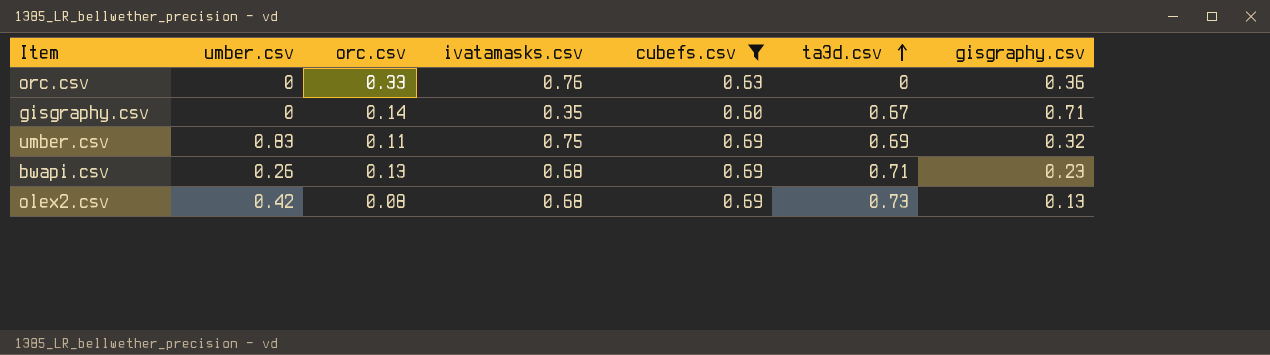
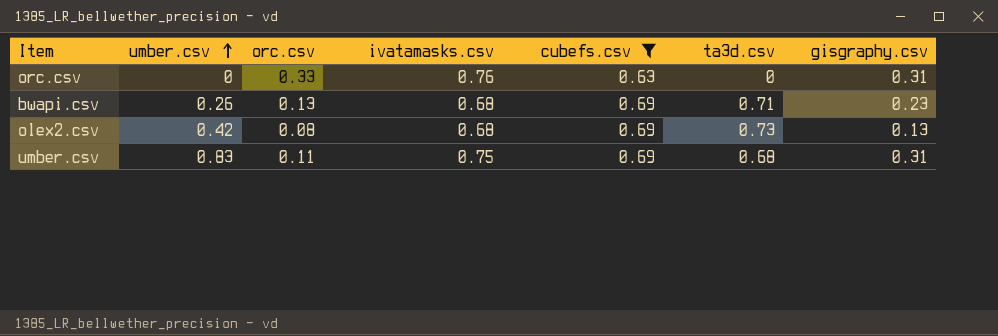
row order: ta3d.csv ascending -> umber.csv ascending
row gisgraphy.csv: 0 | 0.14 | 0.35 | 0.60 | 0.67 | 0.71 -> none
orc.csv | gisgraphy.csv: 0.36 -> 0.31
umber.csv | ta3d.csv: 0.69 -> 0.68
umber.csv | gisgraphy.csv: 0.32 -> 0.31

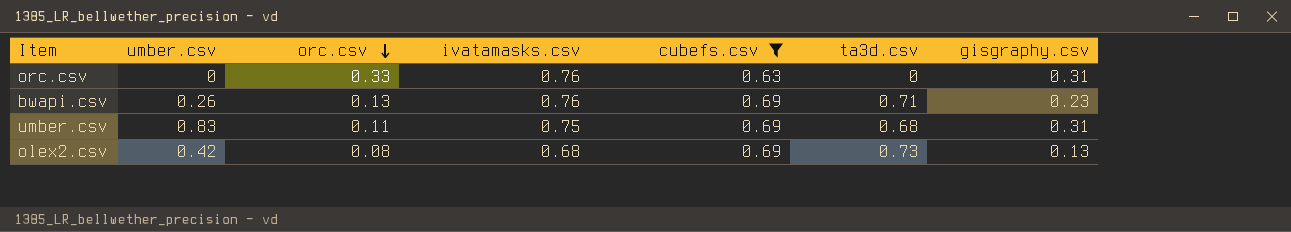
row order: umber.csv ascending -> orc.csv descending
bwapi.csv | ivatamasks.csv: 0.68 -> 0.76

